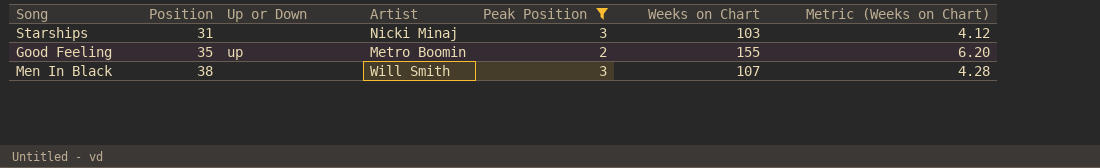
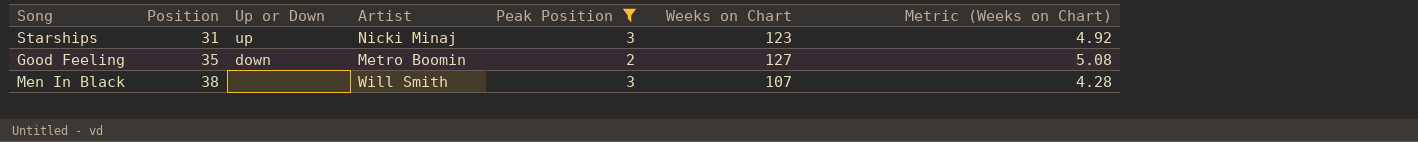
Starships | Up or Down: none -> up
Starships | Weeks on Chart: 103 -> 123
Starships | Metric (Weeks on Chart): 4.12 -> 4.92
Good Feeling | Up or Down: up -> down
Good Feeling | Weeks on Chart: 155 -> 127
Good Feeling | Metric (Weeks on Chart): 6.20 -> 5.08

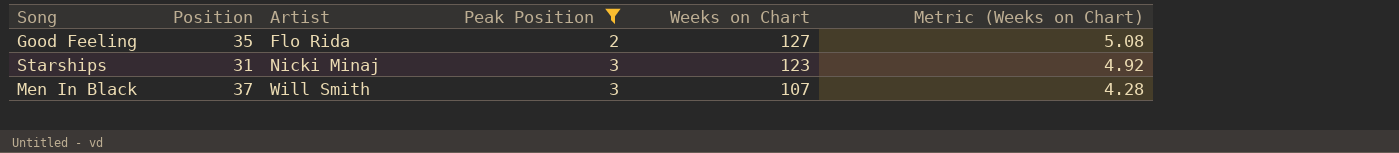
row order: Position ascending -> Artist ascending
column Up or Down | position: 3 -> none
Good Feeling | Artist: Metro Boomin -> Flo Rida
Men In Black | Position: 38 -> 37

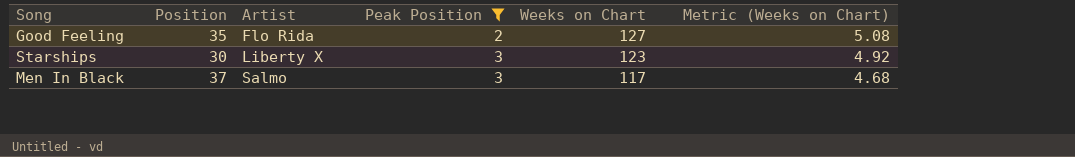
Starships | Position: 31 -> 30
Starships | Artist: Nicki Minaj -> Liberty X
Men In Black | Artist: Will Smith -> Salmo
Men In Black | Weeks on Chart: 107 -> 117
Men In Black | Metric (Weeks on Chart): 4.28 -> 4.68

